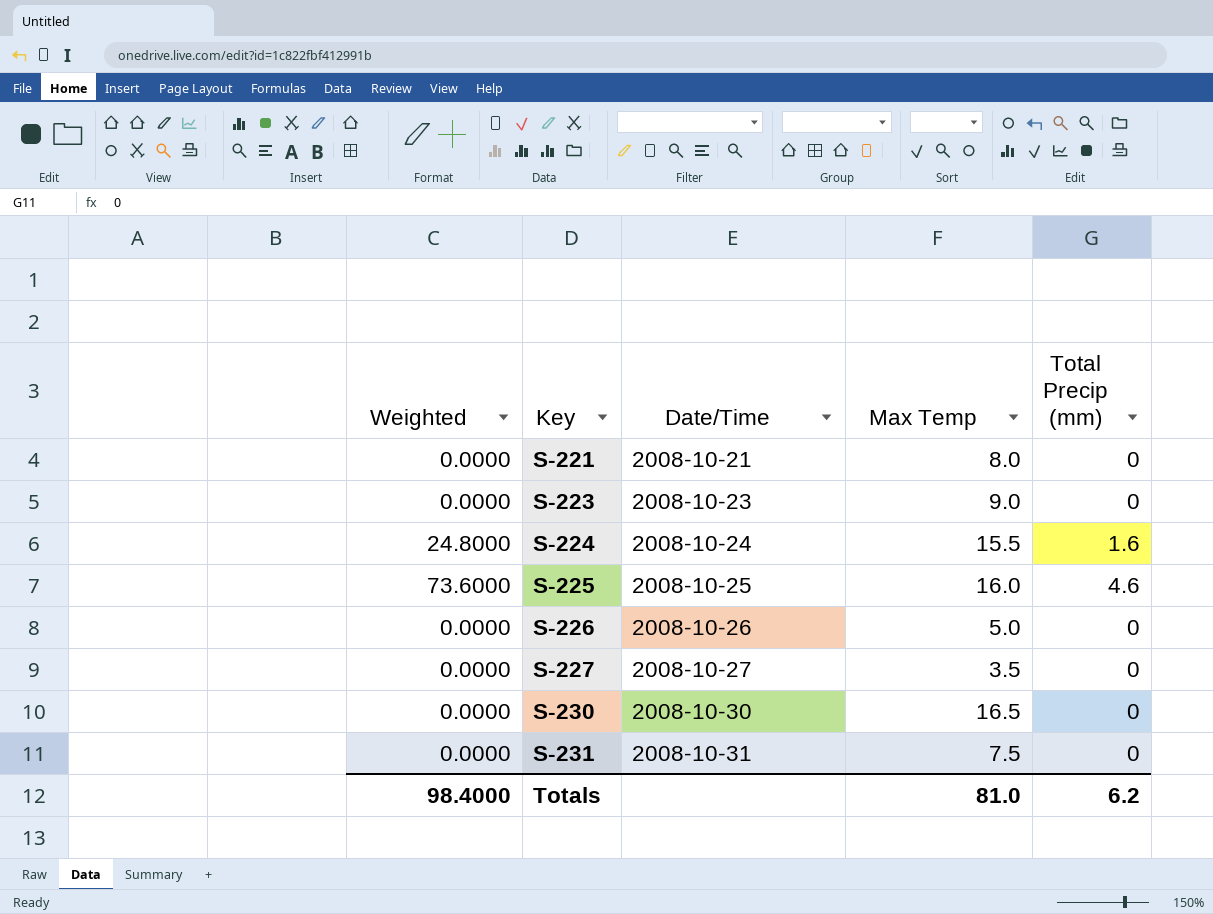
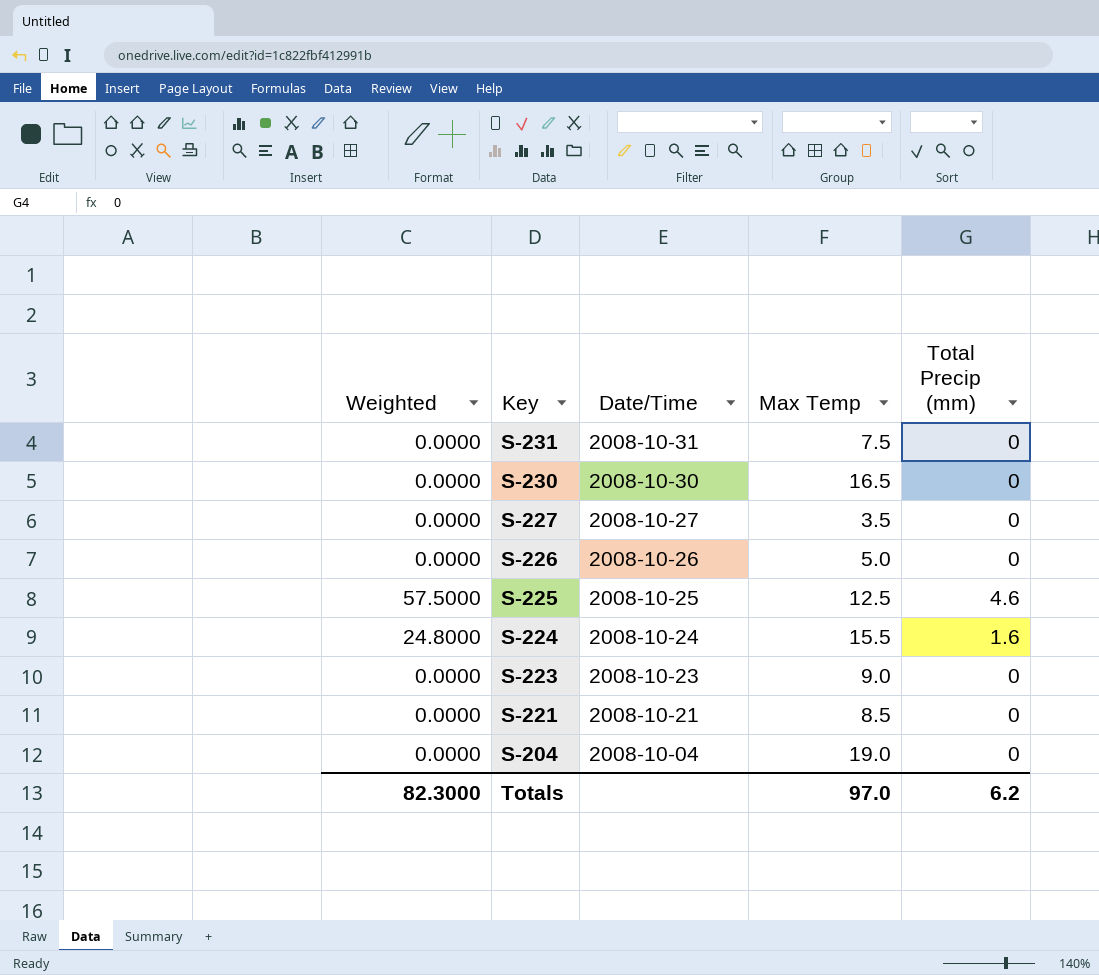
row order: Key ascending -> Key descending
S-225 | Weighted: 73.6000 -> 57.5000
S-225 | Max Temp: 16.0 -> 12.5
S-221 | Max Temp: 8.0 -> 8.5
row S-204: none -> 0.0000 | 2008-10-04 | 19.0 | 0
Totals | Weighted: 98.4000 -> 82.3000
Totals | Max Temp: 81.0 -> 97.0

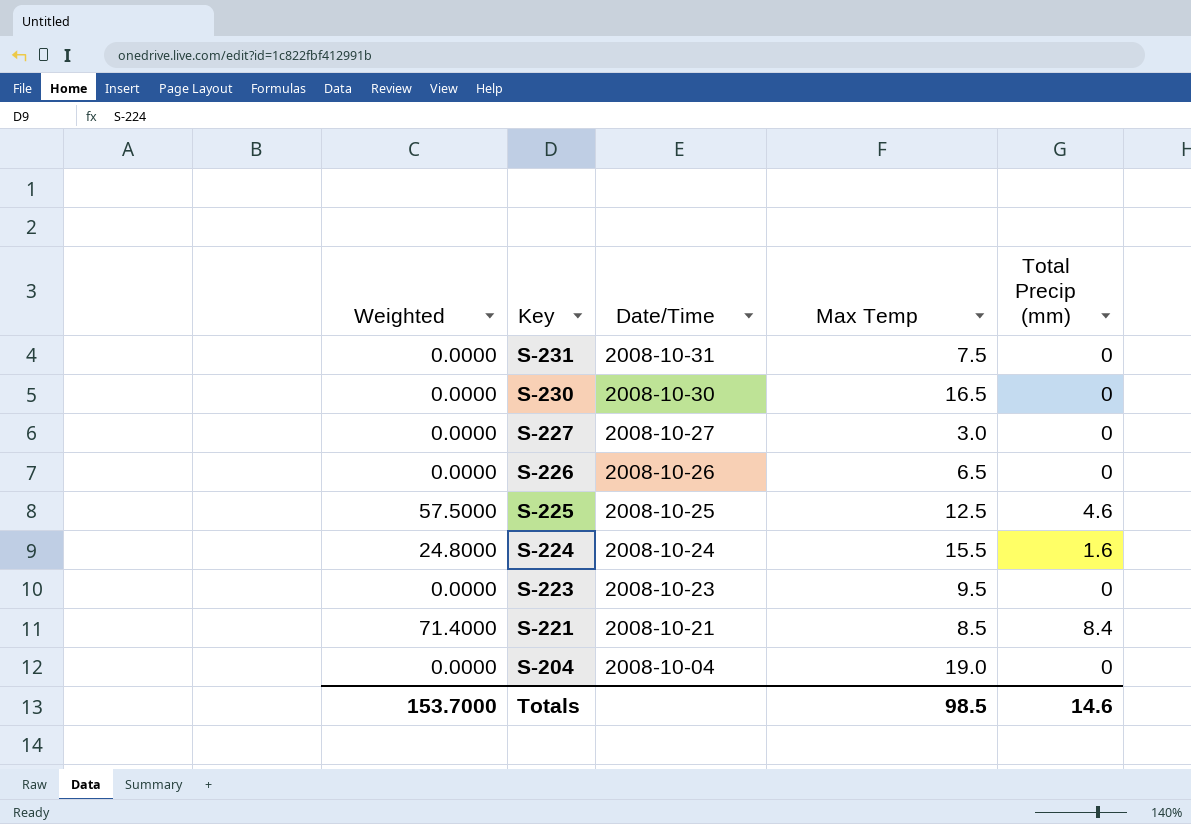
S-227 | Max Temp: 3.5 -> 3.0
S-226 | Max Temp: 5.0 -> 6.5
S-223 | Max Temp: 9.0 -> 9.5
S-221 | Weighted: 0.0000 -> 71.4000
S-221 | Total Precip (mm): 0 -> 8.4
Totals | Weighted: 82.3000 -> 153.7000
Totals | Max Temp: 97.0 -> 98.5
Totals | Total Precip (mm): 6.2 -> 14.6

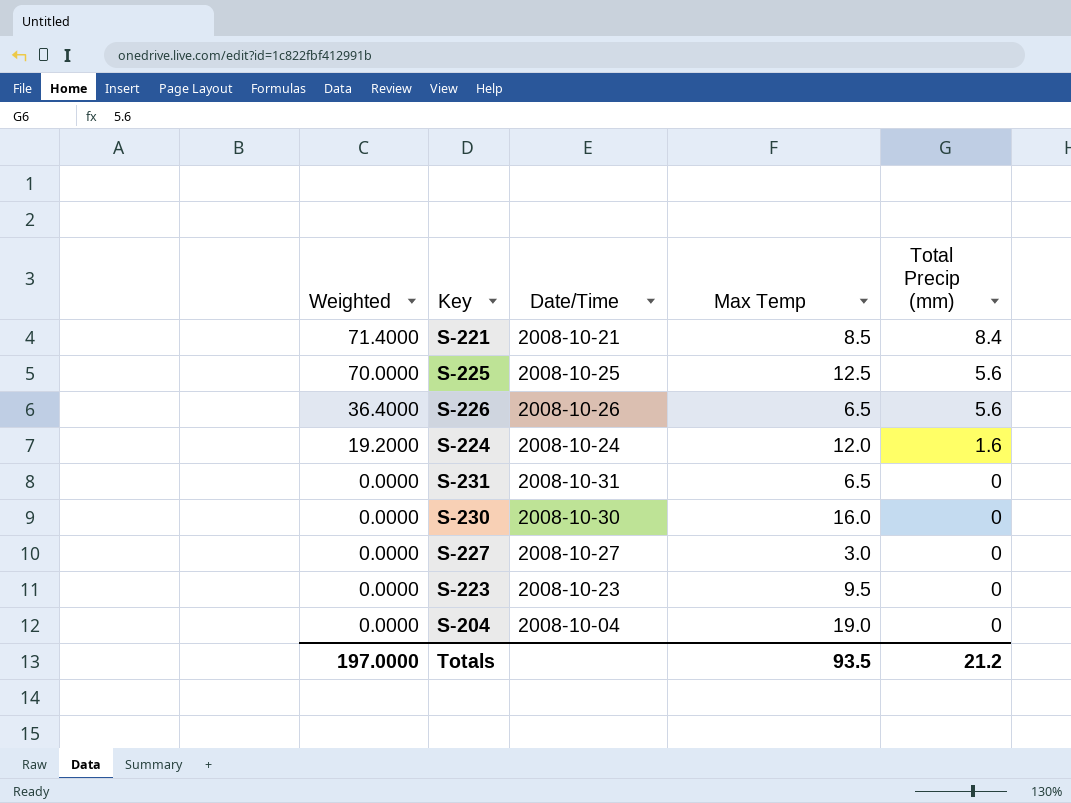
row order: Key descending -> Weighted descending
S-225 | Weighted: 57.5000 -> 70.0000
S-225 | Total Precip (mm): 4.6 -> 5.6
S-226 | Weighted: 0.0000 -> 36.4000
S-226 | Total Precip (mm): 0 -> 5.6
S-224 | Weighted: 24.8000 -> 19.2000
S-224 | Max Temp: 15.5 -> 12.0
S-231 | Max Temp: 7.5 -> 6.5
S-230 | Max Temp: 16.5 -> 16.0
Totals | Weighted: 153.7000 -> 197.0000
Totals | Max Temp: 98.5 -> 93.5
Totals | Total Precip (mm): 14.6 -> 21.2

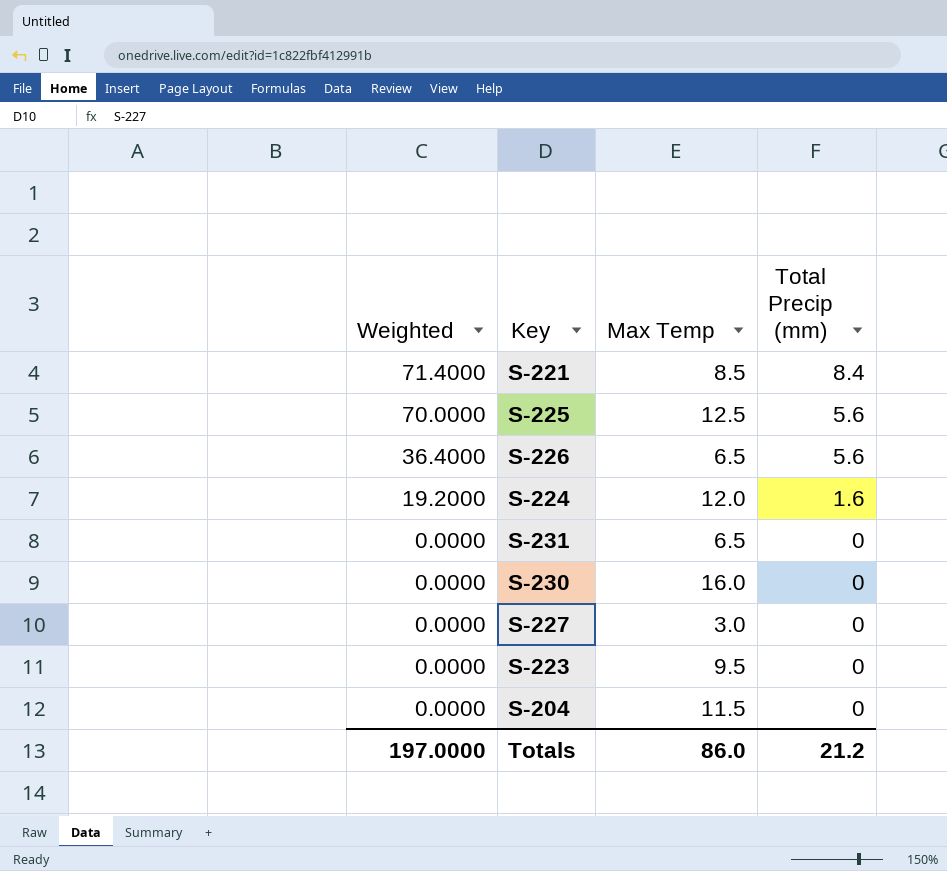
column Date/Time | position: 3 -> none
S-204 | Max Temp: 19.0 -> 11.5
Totals | Max Temp: 93.5 -> 86.0

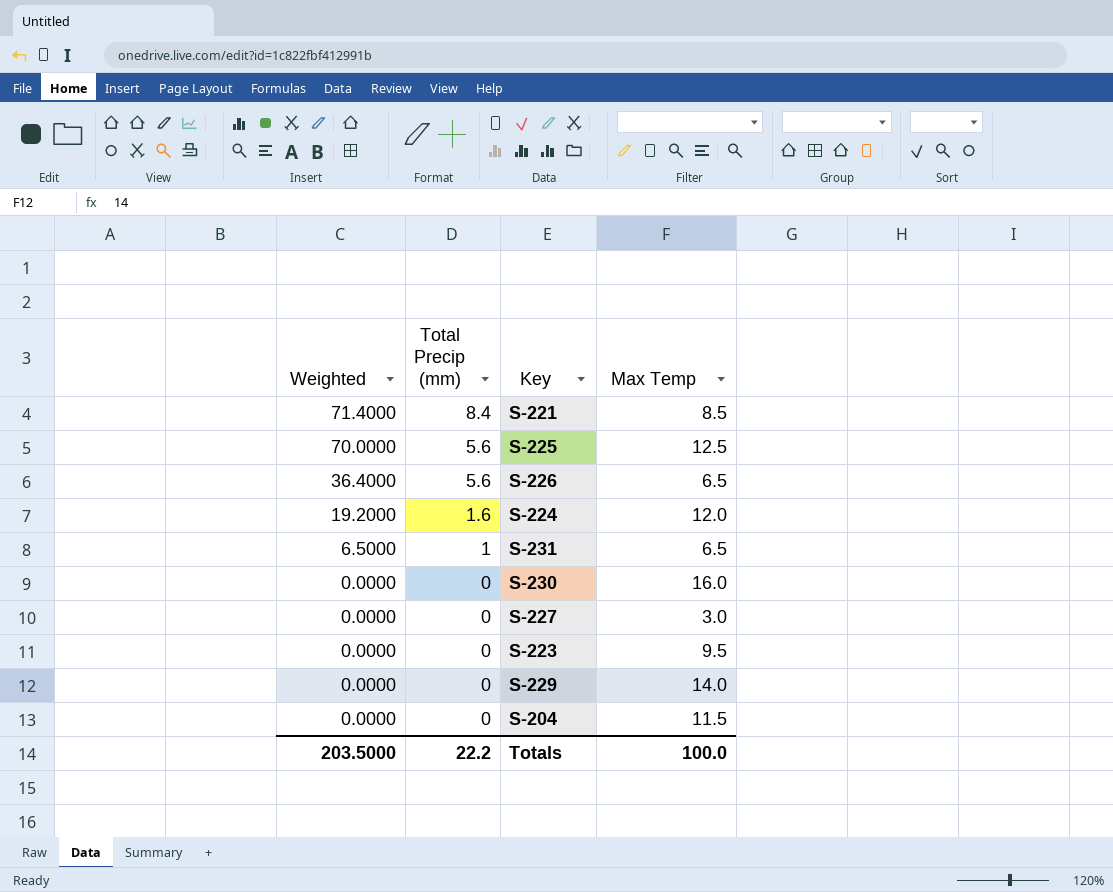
column Total Precip (mm) | position: 4 -> 2
S-231 | Weighted: 0.0000 -> 6.5000
S-231 | Total Precip (mm): 0 -> 1
row S-229: none -> 0.0000 | 0 | 14.0
Totals | Weighted: 197.0000 -> 203.5000
Totals | Total Precip (mm): 21.2 -> 22.2
Totals | Max Temp: 86.0 -> 100.0

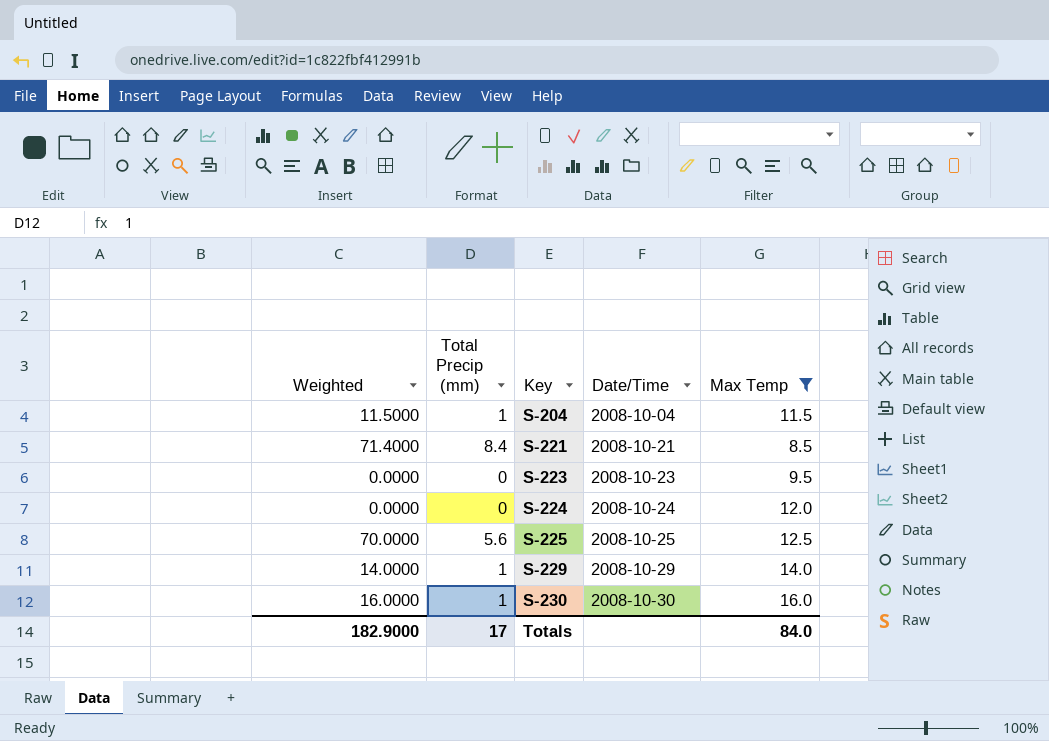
filter: none -> Max Temp >= 8.5
row order: Weighted descending -> Key ascending
column Date/Time | position: none -> 4
S-204 | Weighted: 0.0000 -> 11.5000
S-204 | Total Precip (mm): 0 -> 1
S-224 | Weighted: 19.2000 -> 0.0000
S-224 | Total Precip (mm): 1.6 -> 0
S-229 | Weighted: 0.0000 -> 14.0000
S-229 | Total Precip (mm): 0 -> 1
S-230 | Weighted: 0.0000 -> 16.0000
S-230 | Total Precip (mm): 0 -> 1
Totals | Weighted: 203.5000 -> 182.9000
Totals | Total Precip (mm): 22.2 -> 17
Totals | Max Temp: 100.0 -> 84.0

